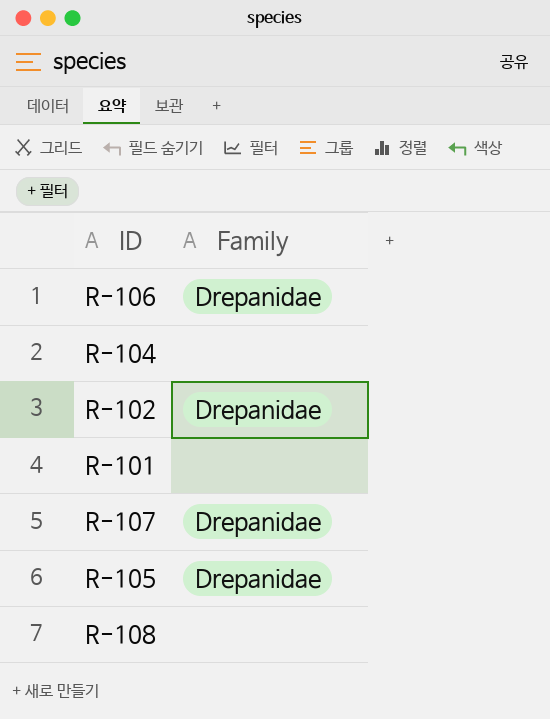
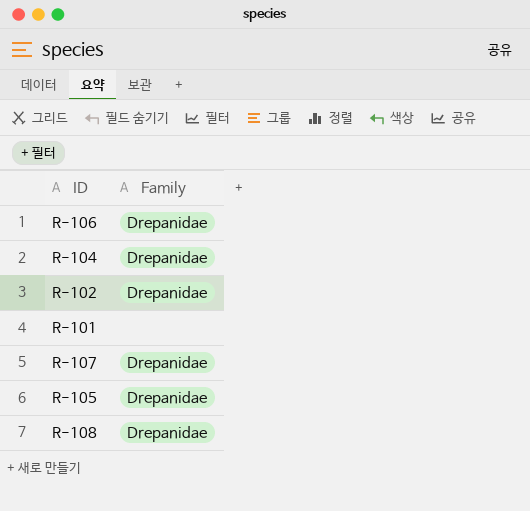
R-104 | Family: none -> Drepanidae
R-108 | Family: none -> Drepanidae

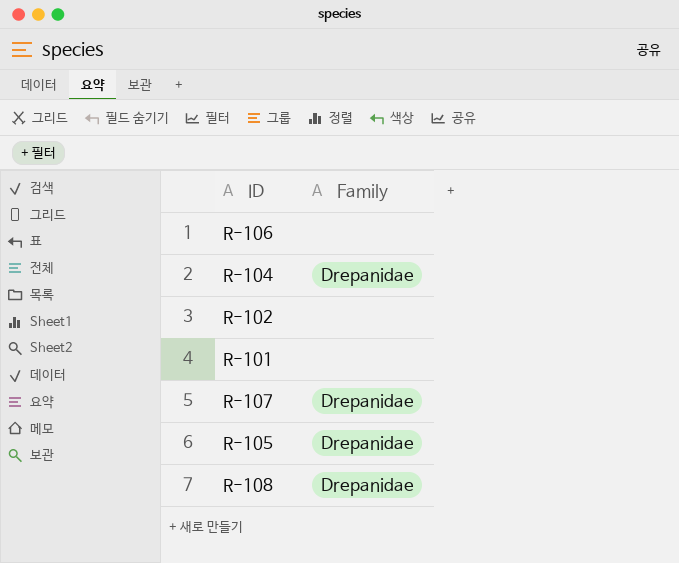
R-106 | Family: Drepanidae -> none
R-102 | Family: Drepanidae -> none

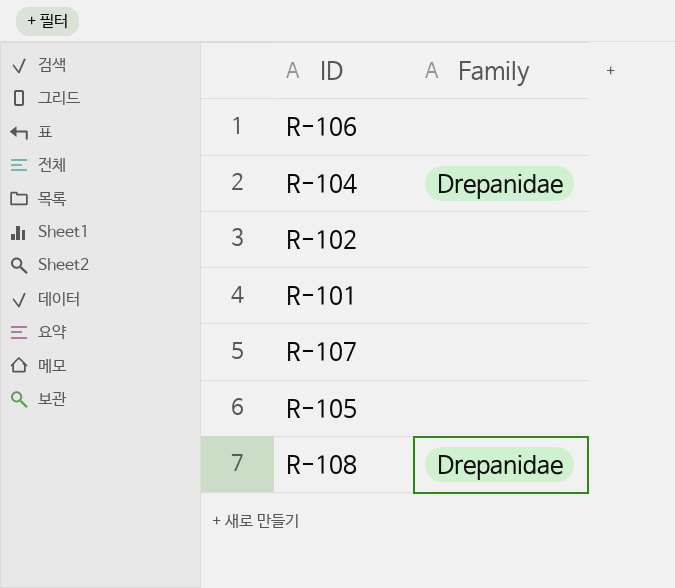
R-107 | Family: Drepanidae -> none
R-105 | Family: Drepanidae -> none

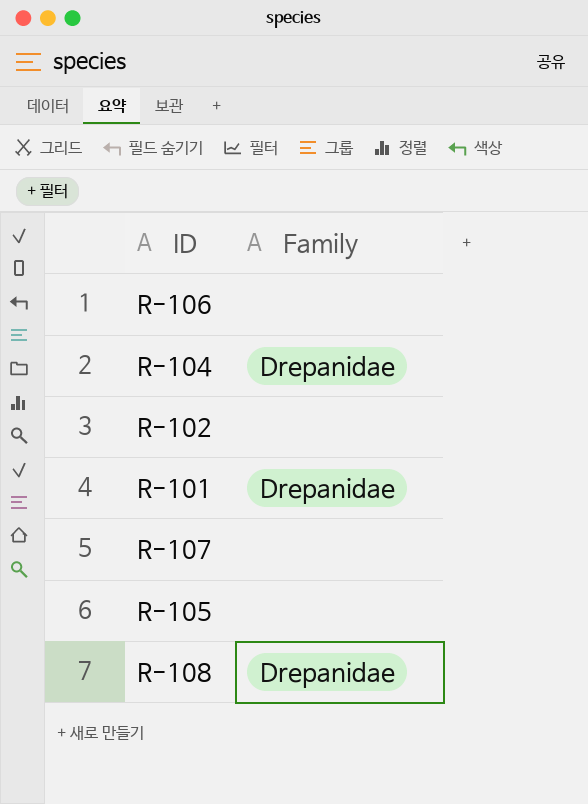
R-101 | Family: none -> Drepanidae

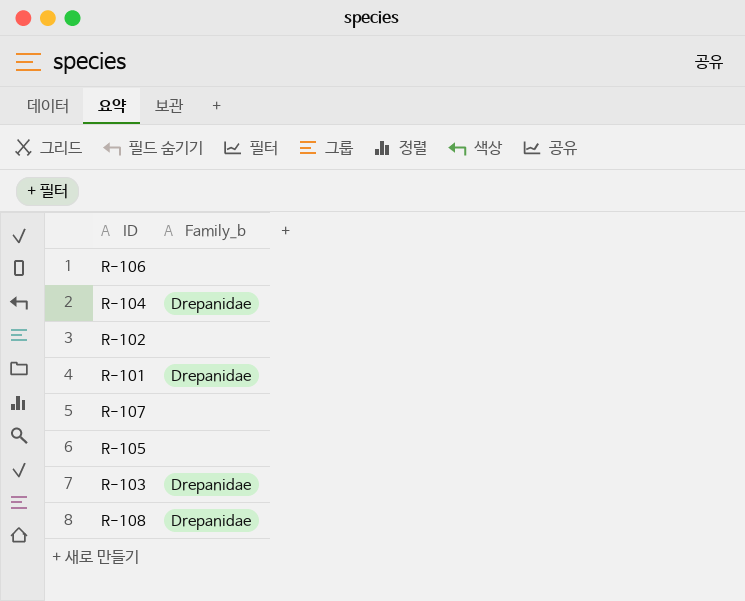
column name: Family -> Family_b
row R-103: none -> Drepanidae

